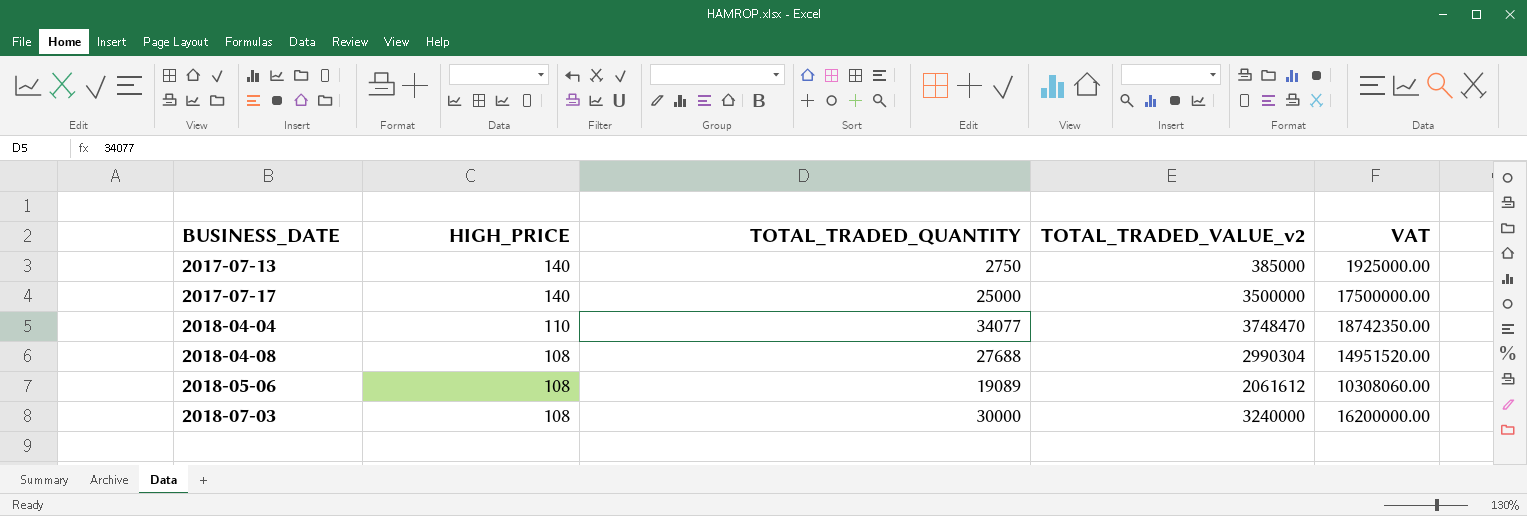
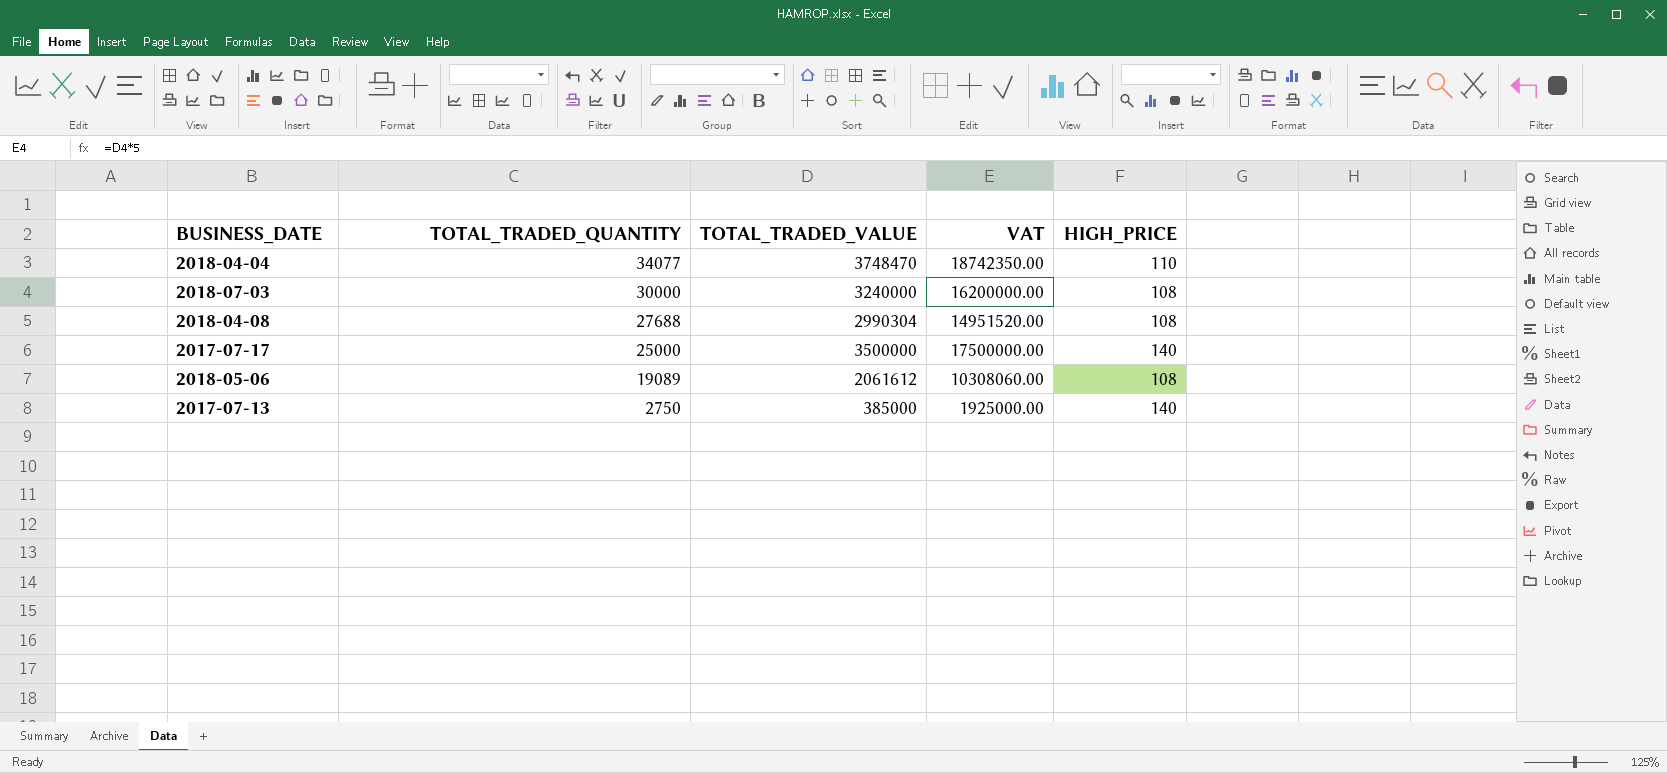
row order: BUSINESS_DATE ascending -> TOTAL_TRADED_QUANTITY descending
column name: TOTAL_TRADED_VALUE_v2 -> TOTAL_TRADED_VALUE
column HIGH_PRICE | position: 2 -> 5

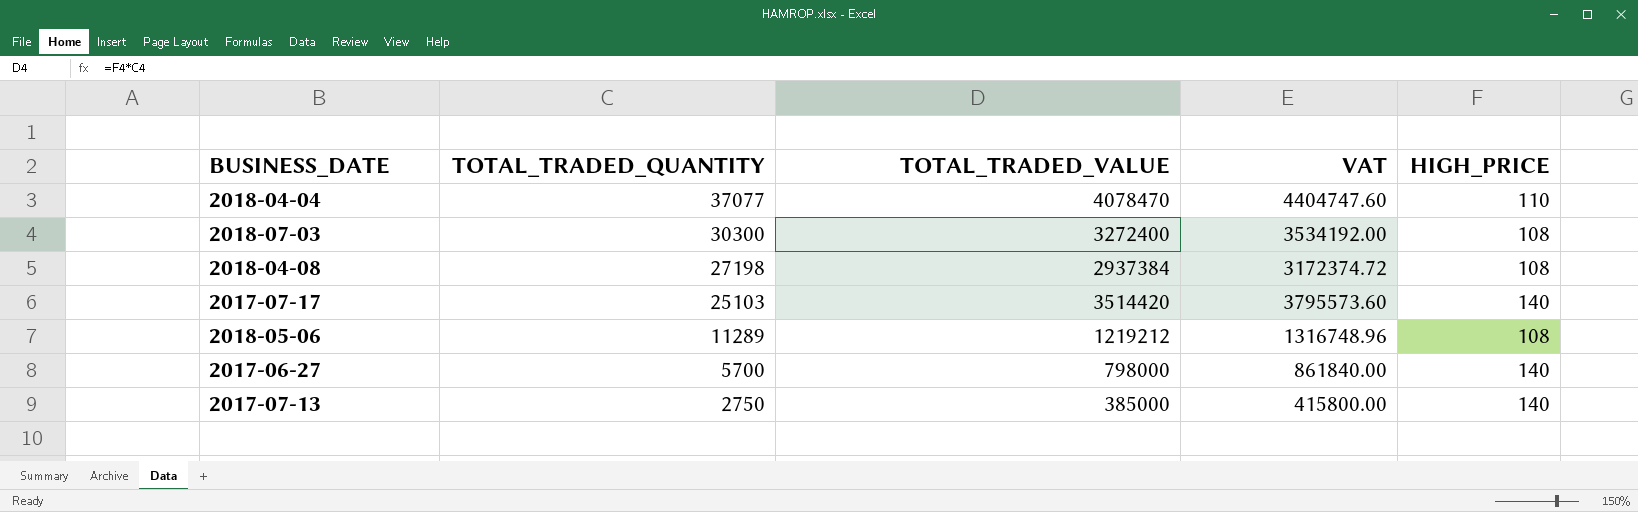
column VAT | formula: [TOTAL_TRADED_VALUE] * 5 -> [TOTAL_TRADED_VALUE] * 1.08
2018-04-04 | TOTAL_TRADED_QUANTITY: 34077 -> 37077
2018-04-04 | TOTAL_TRADED_VALUE: 3748470 -> 4078470
2018-07-03 | TOTAL_TRADED_QUANTITY: 30000 -> 30300
2018-07-03 | TOTAL_TRADED_VALUE: 3240000 -> 3272400
2018-04-08 | TOTAL_TRADED_QUANTITY: 27688 -> 27198
2018-04-08 | TOTAL_TRADED_VALUE: 2990304 -> 2937384
2017-07-17 | TOTAL_TRADED_QUANTITY: 25000 -> 25103
2017-07-17 | TOTAL_TRADED_VALUE: 3500000 -> 3514420
2018-05-06 | TOTAL_TRADED_QUANTITY: 19089 -> 11289
2018-05-06 | TOTAL_TRADED_VALUE: 2061612 -> 1219212
row 2017-06-27: none -> 5700 | 798000 | 861840.00 | 140

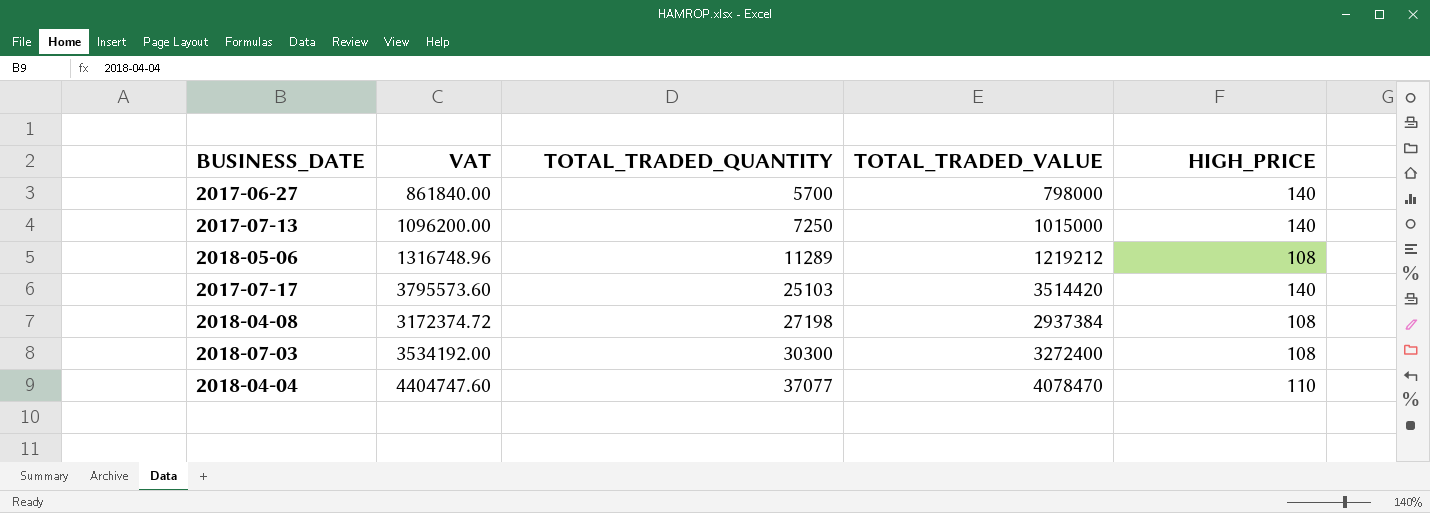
row order: TOTAL_TRADED_QUANTITY descending -> TOTAL_TRADED_QUANTITY ascending
column VAT | position: 4 -> 2
2017-07-13 | VAT: 415800.00 -> 1096200.00
2017-07-13 | TOTAL_TRADED_QUANTITY: 2750 -> 7250
2017-07-13 | TOTAL_TRADED_VALUE: 385000 -> 1015000

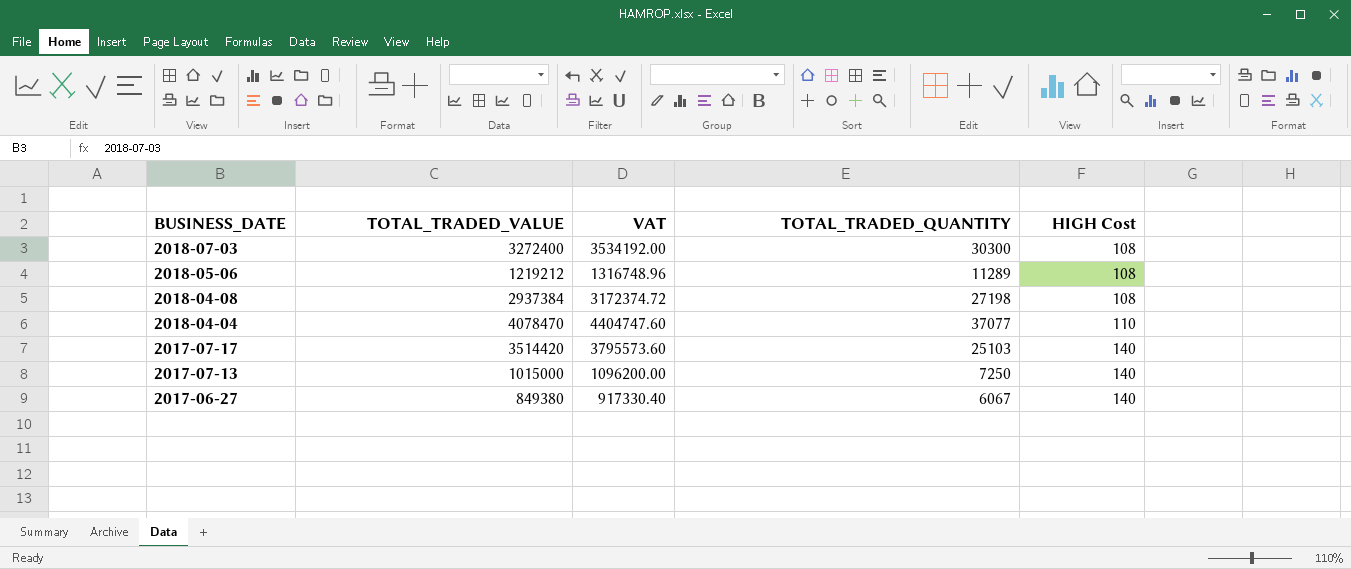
row order: TOTAL_TRADED_QUANTITY ascending -> BUSINESS_DATE descending
column TOTAL_TRADED_VALUE | position: 4 -> 2
column name: HIGH_PRICE -> HIGH Cost
2017-06-27 | TOTAL_TRADED_VALUE: 798000 -> 849380
2017-06-27 | VAT: 861840.00 -> 917330.40
2017-06-27 | TOTAL_TRADED_QUANTITY: 5700 -> 6067

